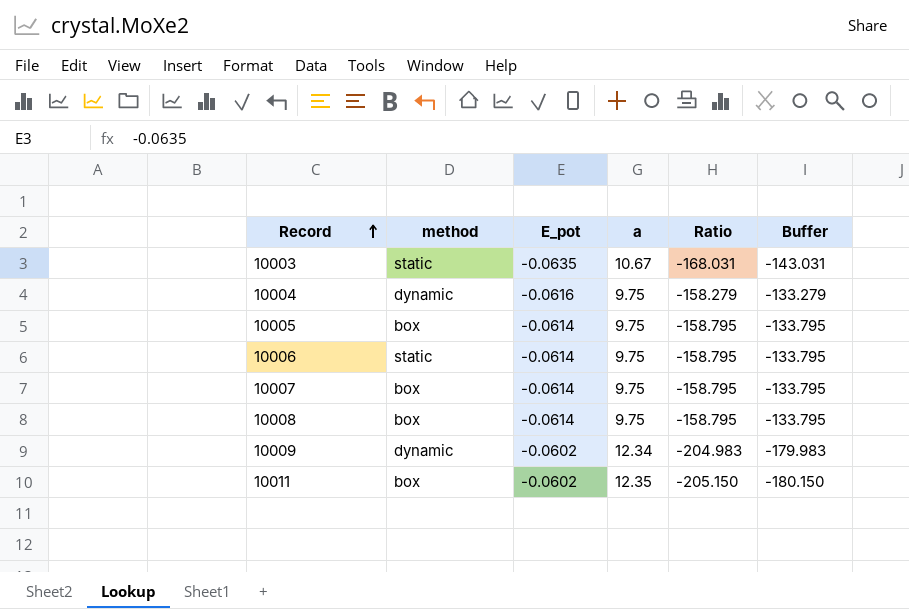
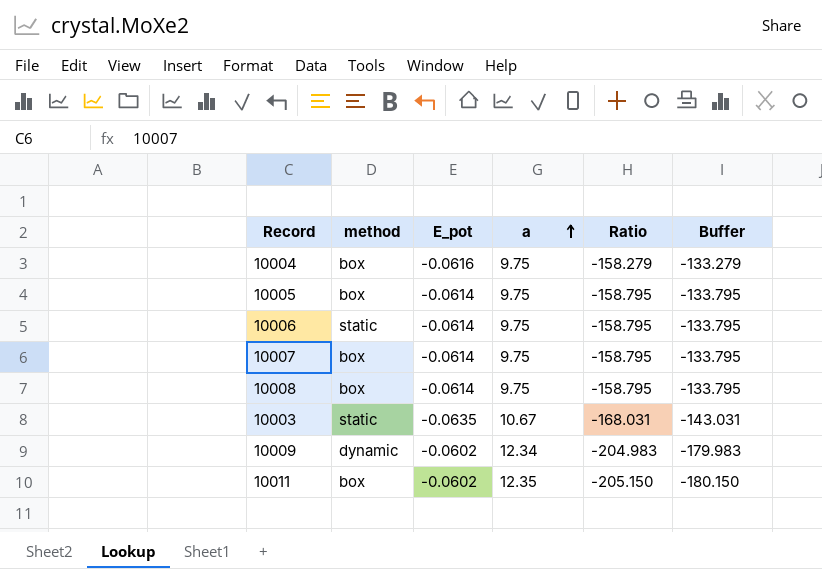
row order: Record ascending -> a ascending
10004 | method: dynamic -> box

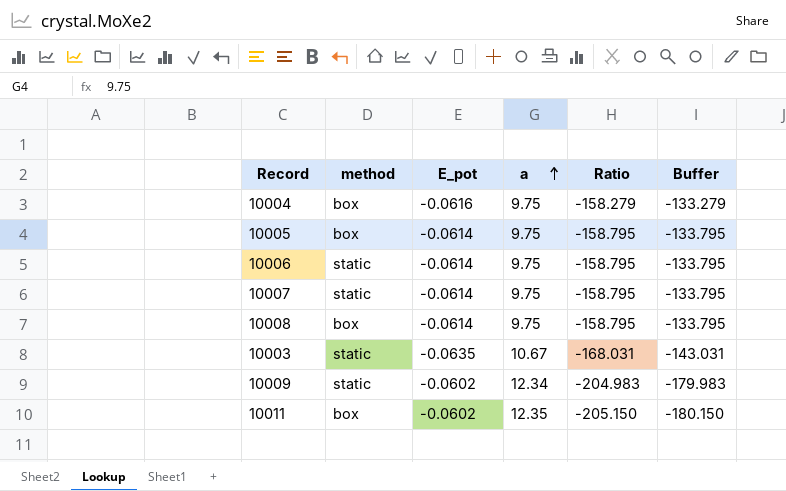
10007 | method: box -> static
10009 | method: dynamic -> static

